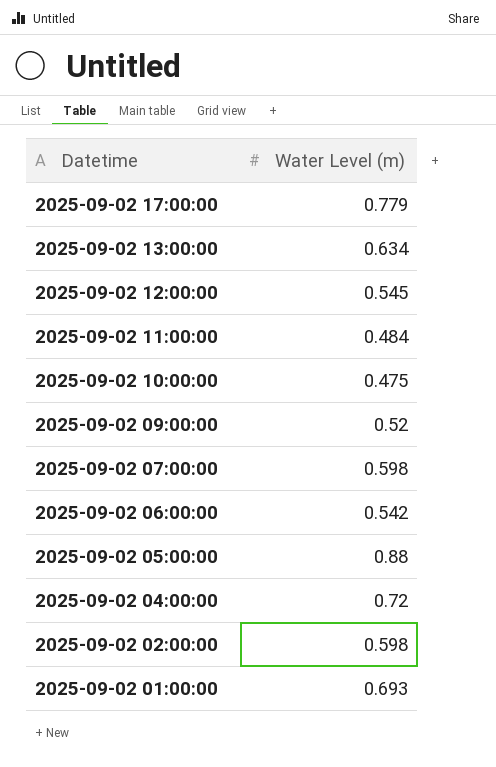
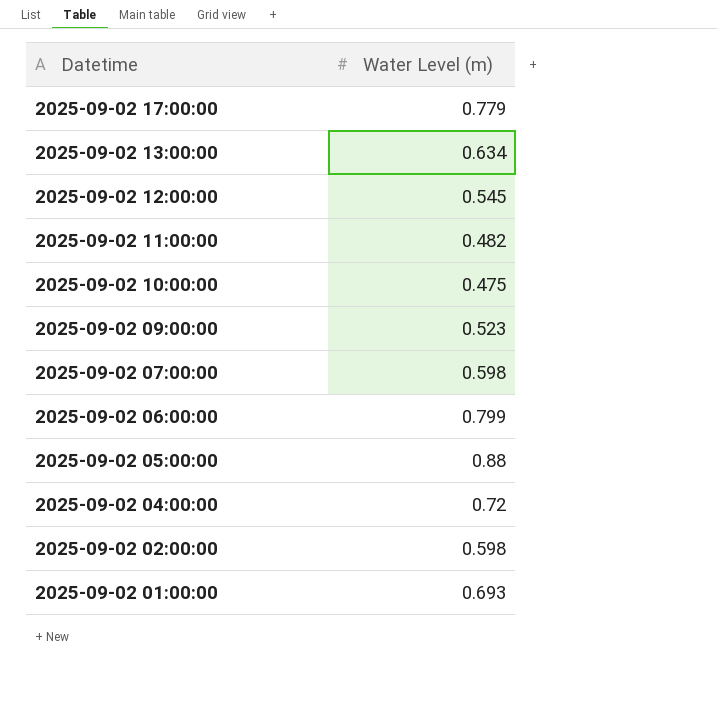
2025-09-02 11:00:00 | Water Level (m): 0.484 -> 0.482
2025-09-02 09:00:00 | Water Level (m): 0.52 -> 0.523
2025-09-02 06:00:00 | Water Level (m): 0.542 -> 0.799

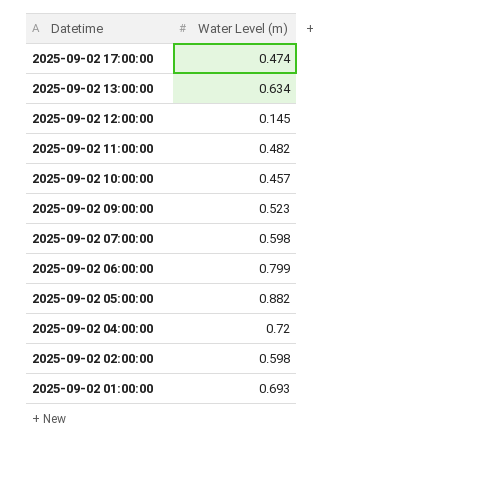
2025-09-02 17:00:00 | Water Level (m): 0.779 -> 0.474
2025-09-02 12:00:00 | Water Level (m): 0.545 -> 0.145
2025-09-02 10:00:00 | Water Level (m): 0.475 -> 0.457
2025-09-02 05:00:00 | Water Level (m): 0.88 -> 0.882

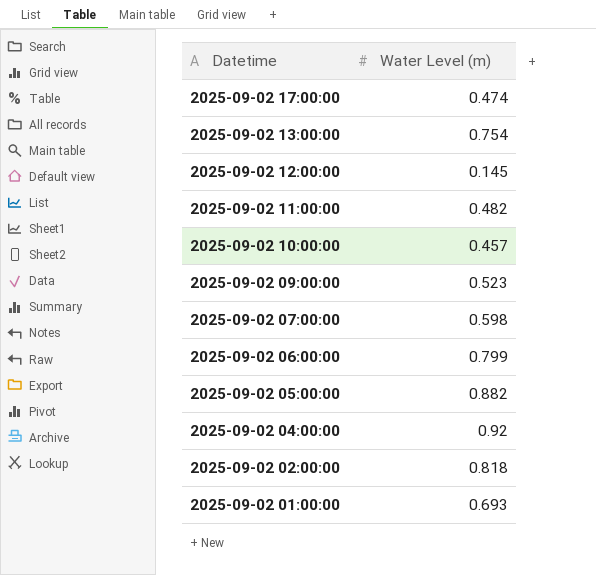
2025-09-02 13:00:00 | Water Level (m): 0.634 -> 0.754
2025-09-02 04:00:00 | Water Level (m): 0.72 -> 0.92
2025-09-02 02:00:00 | Water Level (m): 0.598 -> 0.818

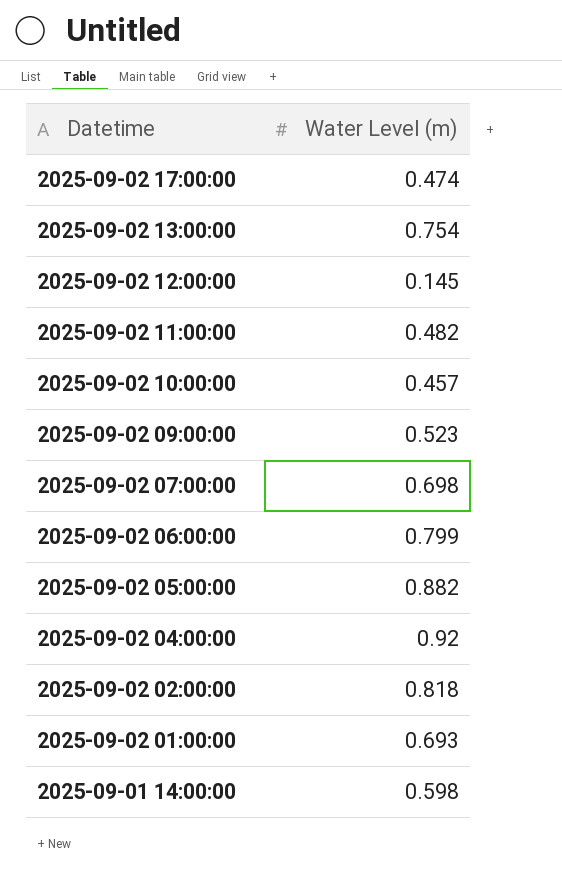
2025-09-02 07:00:00 | Water Level (m): 0.598 -> 0.698
row 2025-09-01 14:00:00: none -> 0.598

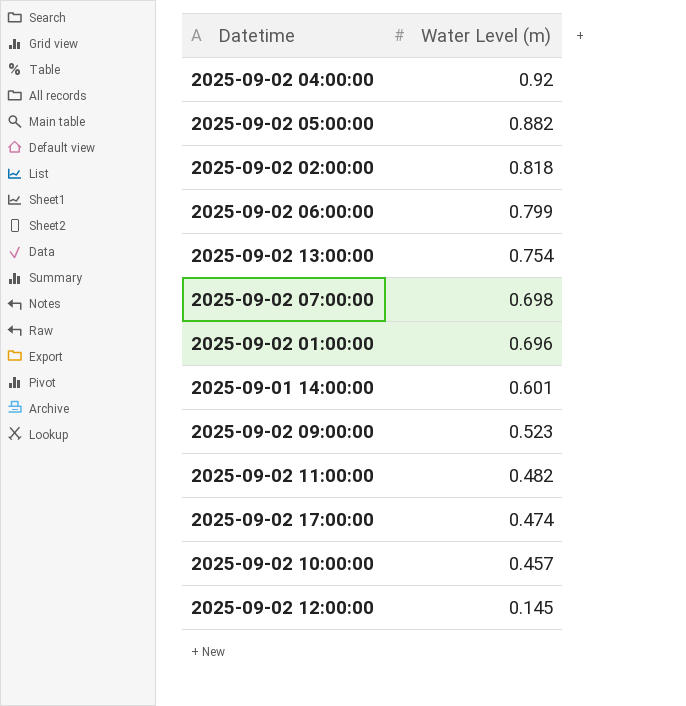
row order: Datetime descending -> Water Level (m) descending
2025-09-02 01:00:00 | Water Level (m): 0.693 -> 0.696
2025-09-01 14:00:00 | Water Level (m): 0.598 -> 0.601

